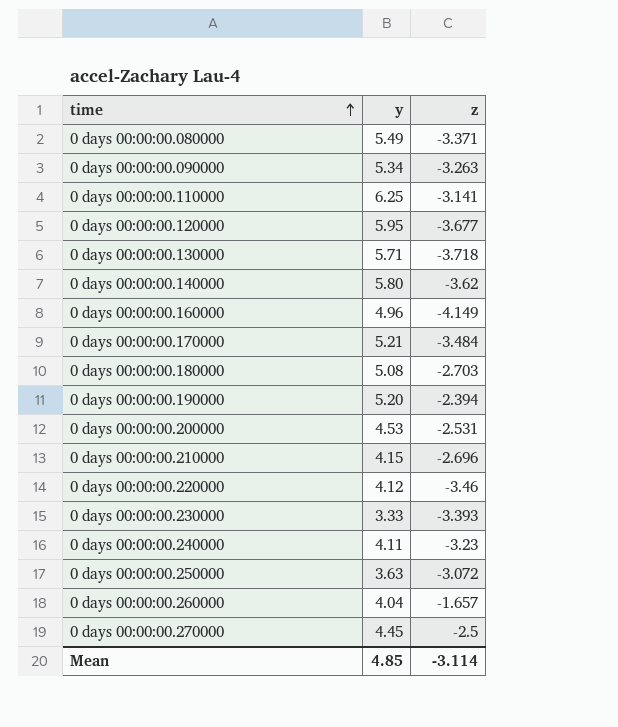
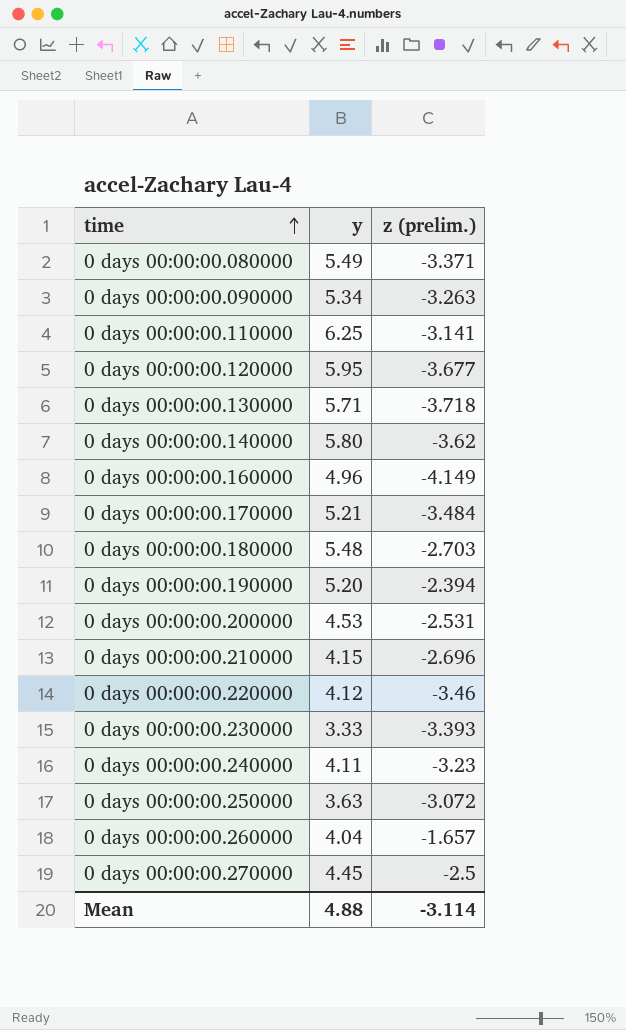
column name: z -> z (prelim.)
0 days 00:00:00.180000 | y: 5.08 -> 5.48
Mean | y: 4.85 -> 4.88

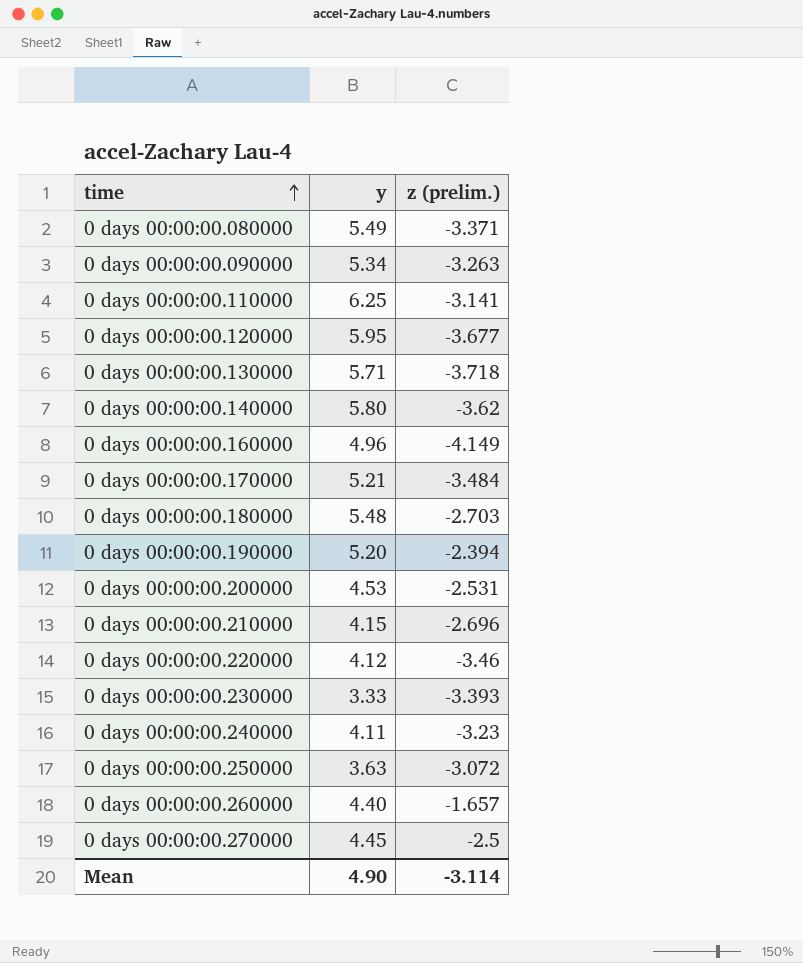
0 days 00:00:00.260000 | y: 4.04 -> 4.40
Mean | y: 4.88 -> 4.90

